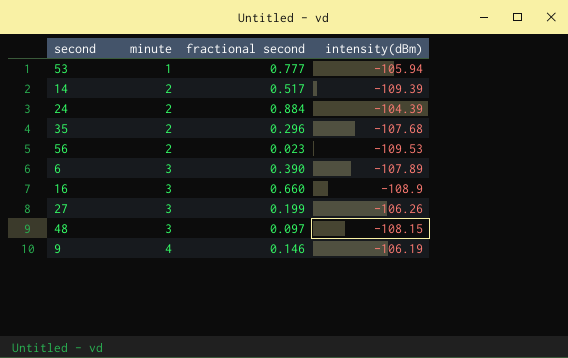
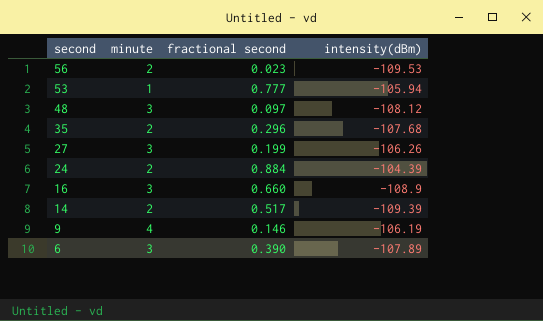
row order: minute ascending -> second descending
48 | intensity(dBm): -108.15 -> -108.12

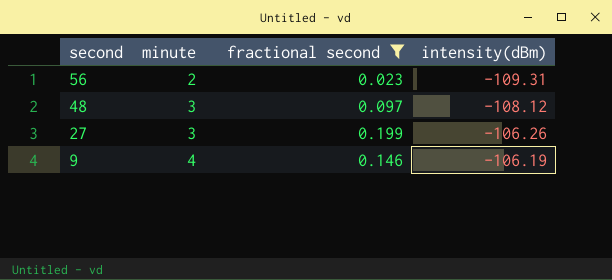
filter: none -> fractional second <= 0.199
56 | intensity(dBm): -109.53 -> -109.31

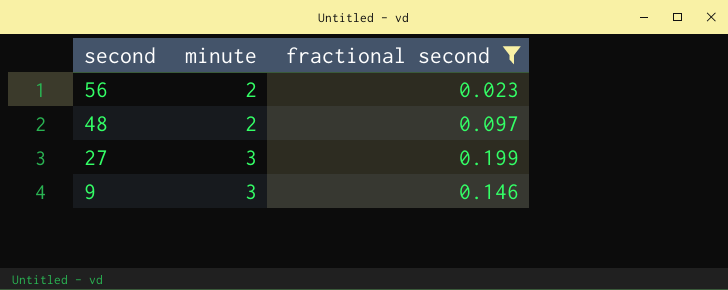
column intensity(dBm) | position: 4 -> none
48 | minute: 3 -> 2
9 | minute: 4 -> 3

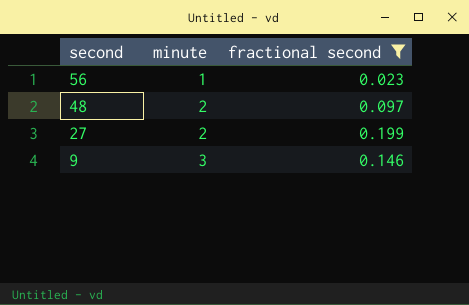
56 | minute: 2 -> 1
27 | minute: 3 -> 2

